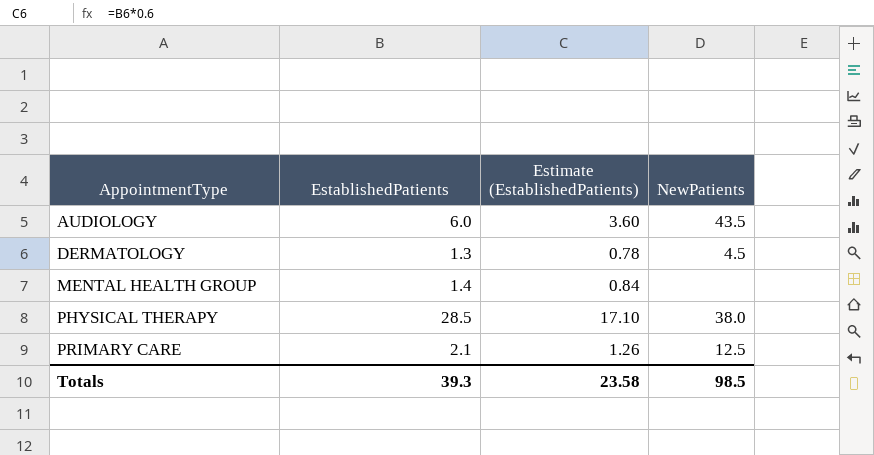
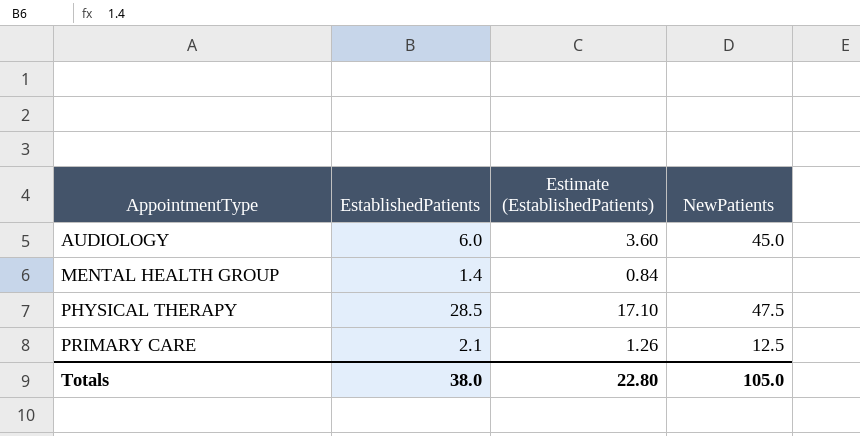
row DERMATOLOGY: 1.3 | 0.78 | 4.5 -> none
AUDIOLOGY | NewPatients: 43.5 -> 45.0
PHYSICAL THERAPY | NewPatients: 38.0 -> 47.5
Totals | EstablishedPatients: 39.3 -> 38.0
Totals | Estimate (EstablishedPatients): 23.58 -> 22.80
Totals | NewPatients: 98.5 -> 105.0

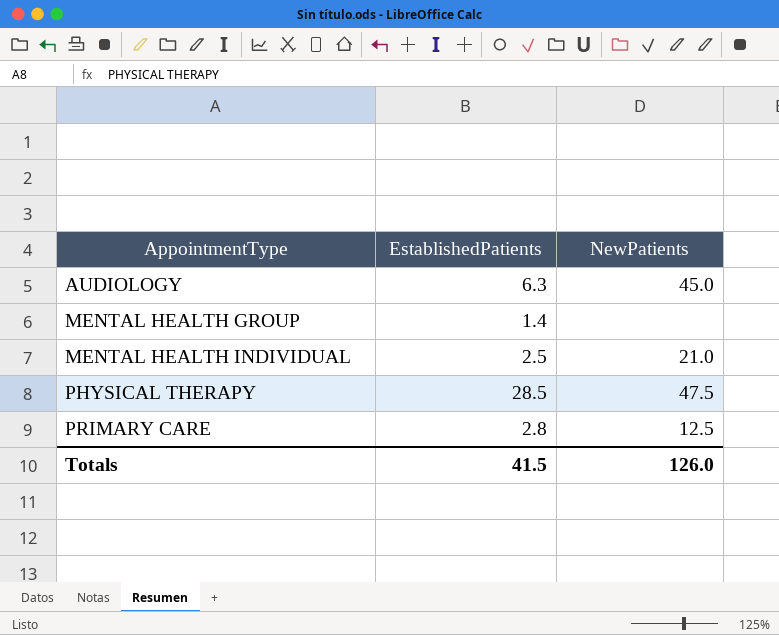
column Estimate (EstablishedPatients) | formula: [EstablishedPatients] * 0.6 -> none
AUDIOLOGY | EstablishedPatients: 6.0 -> 6.3
row MENTAL HEALTH INDIVIDUAL: none -> 2.5 | 21.0
PRIMARY CARE | EstablishedPatients: 2.1 -> 2.8
Totals | EstablishedPatients: 38.0 -> 41.5
Totals | NewPatients: 105.0 -> 126.0

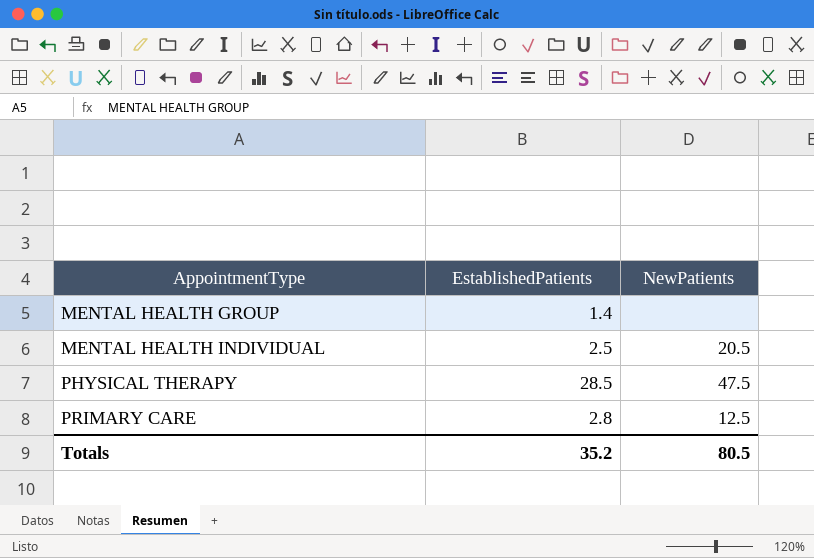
row AUDIOLOGY: 6.3 | 45.0 -> none
MENTAL HEALTH INDIVIDUAL | NewPatients: 21.0 -> 20.5
Totals | EstablishedPatients: 41.5 -> 35.2
Totals | NewPatients: 126.0 -> 80.5

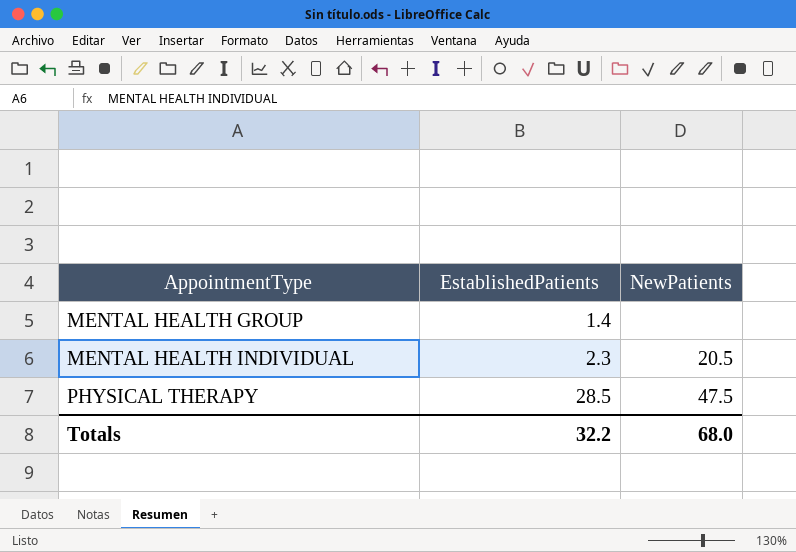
row PRIMARY CARE: 2.8 | 12.5 -> none
MENTAL HEALTH INDIVIDUAL | EstablishedPatients: 2.5 -> 2.3
Totals | EstablishedPatients: 35.2 -> 32.2
Totals | NewPatients: 80.5 -> 68.0

